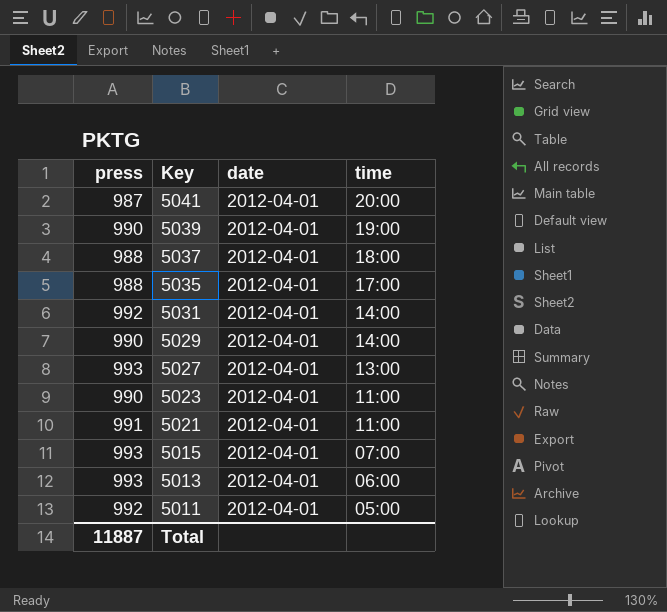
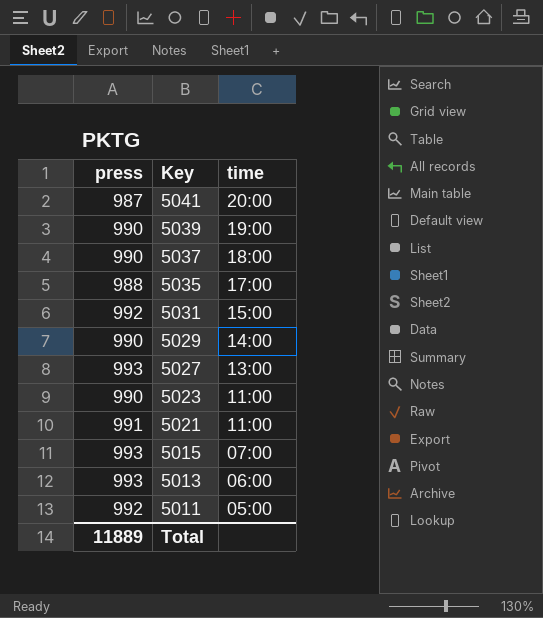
column date | position: 3 -> none
5037 | press: 988 -> 990
5031 | time: 14:00 -> 15:00
Total | press: 11887 -> 11889

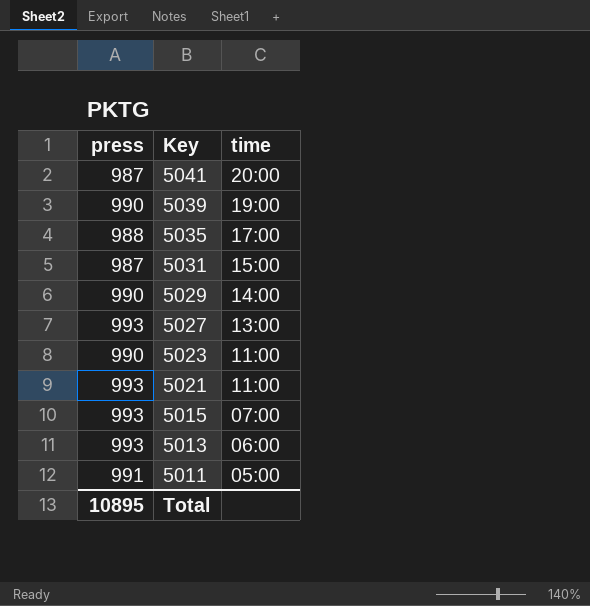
row 5037: 990 | 18:00 -> none
5031 | press: 992 -> 987
5021 | press: 991 -> 993
5011 | press: 992 -> 991
Total | press: 11889 -> 10895

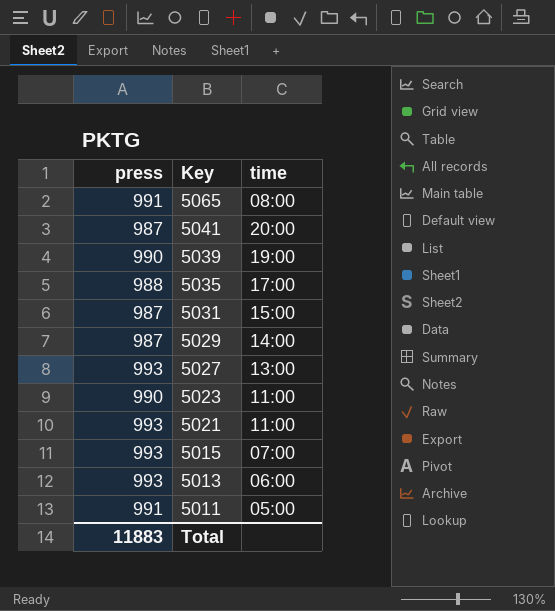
row 5065: none -> 991 | 08:00
5029 | press: 990 -> 987
Total | press: 10895 -> 11883

